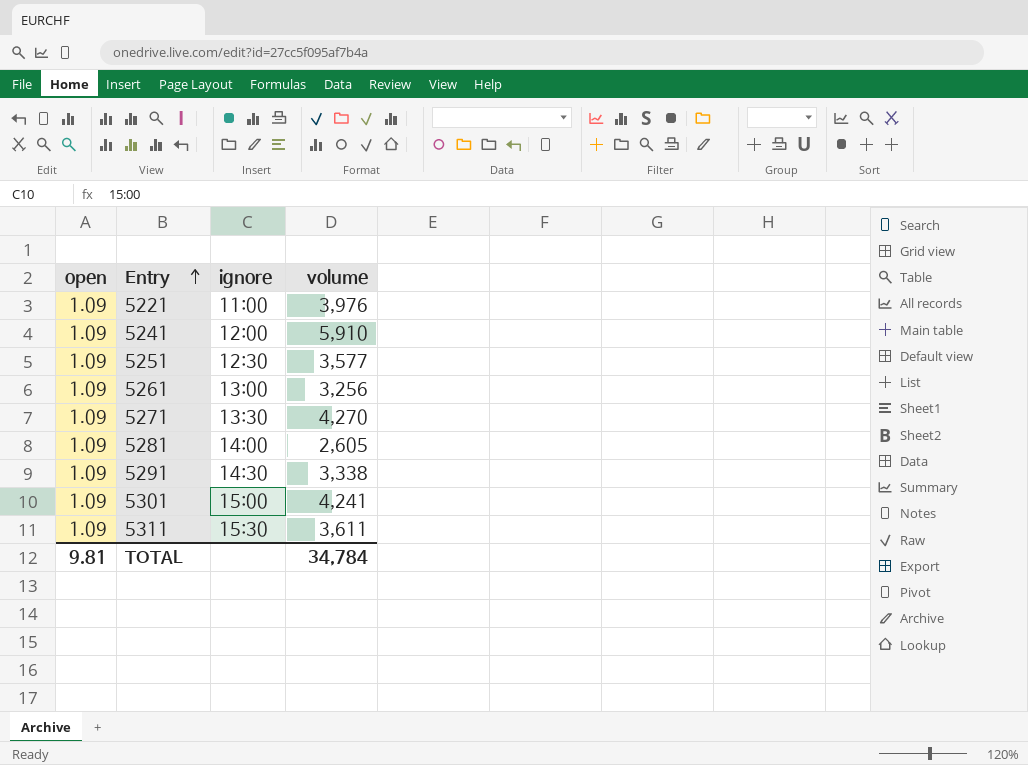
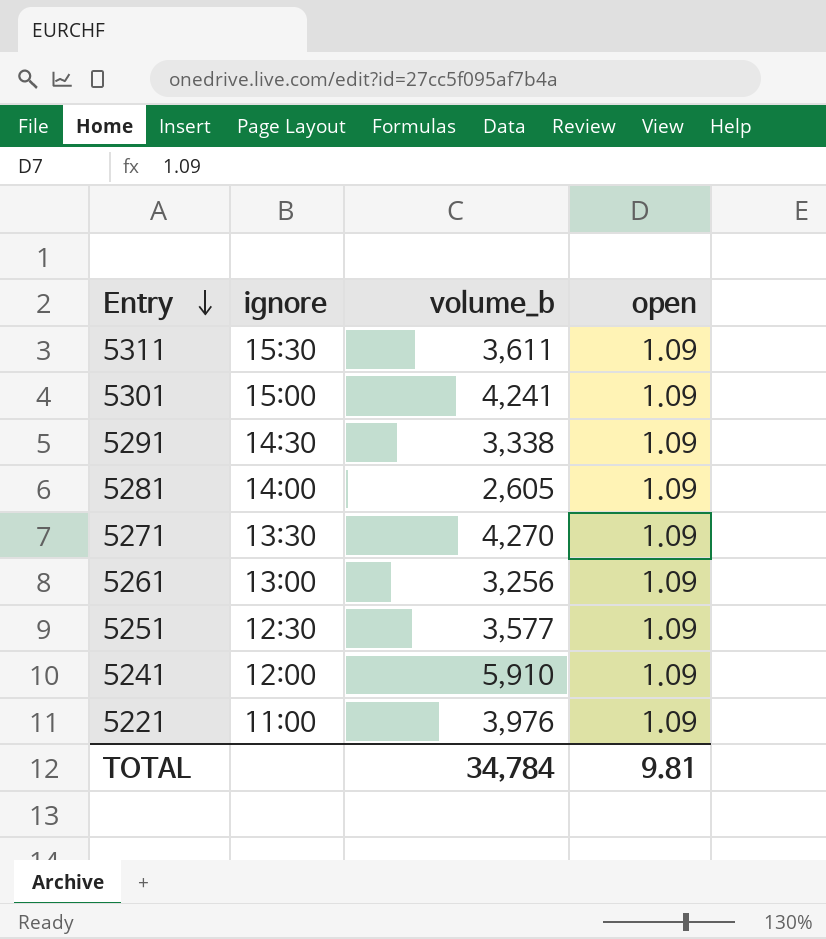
row order: Entry ascending -> Entry descending
column name: volume -> volume_b
column open | position: 1 -> 4

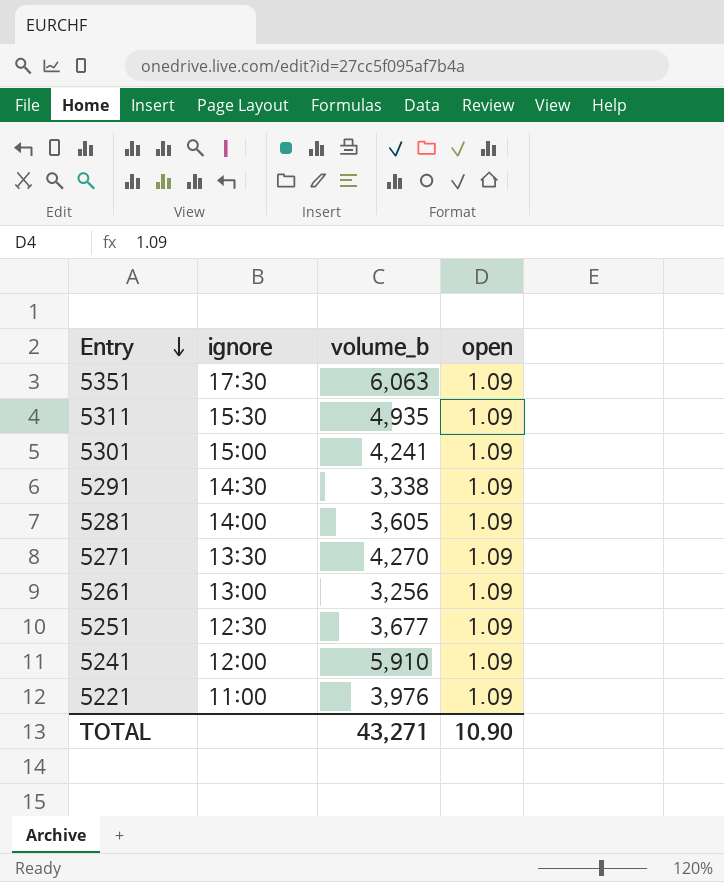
row 5351: none -> 17:30 | 6,063 | 1.09
5311 | volume_b: 3,611 -> 4,935
5281 | volume_b: 2,605 -> 3,605
5251 | volume_b: 3,577 -> 3,677
TOTAL | volume_b: 34,784 -> 43,271
TOTAL | open: 9.81 -> 10.90

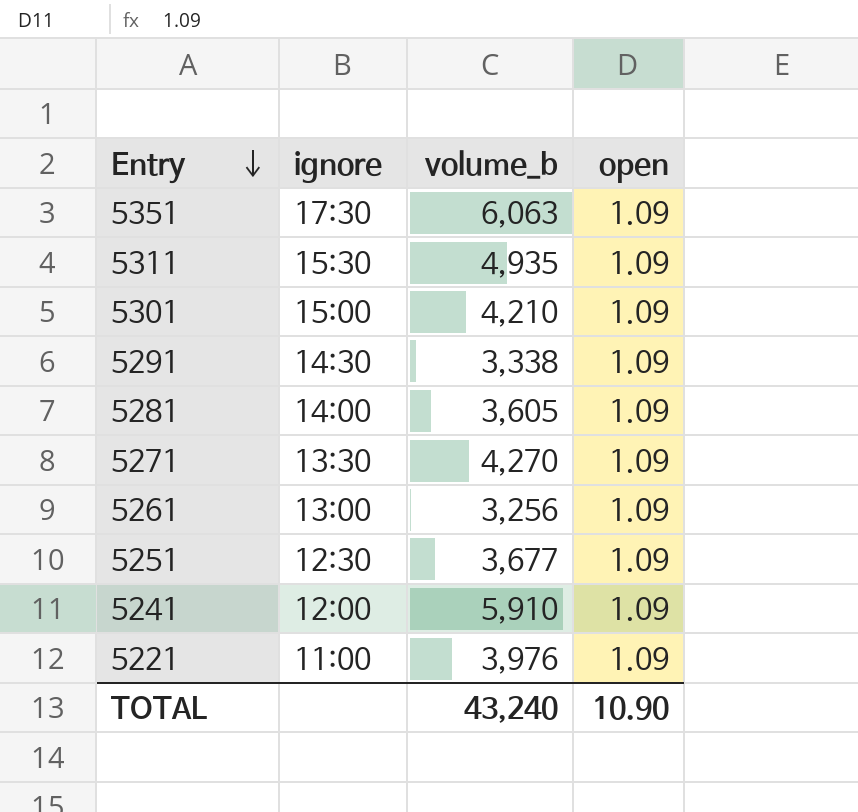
5301 | volume_b: 4,241 -> 4,210
TOTAL | volume_b: 43,271 -> 43,240

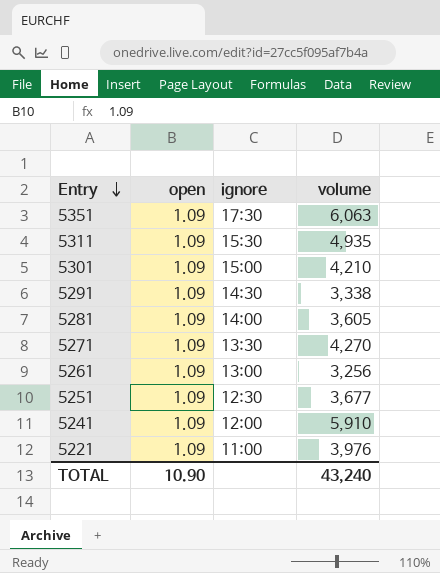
column open | position: 4 -> 2
column name: volume_b -> volume

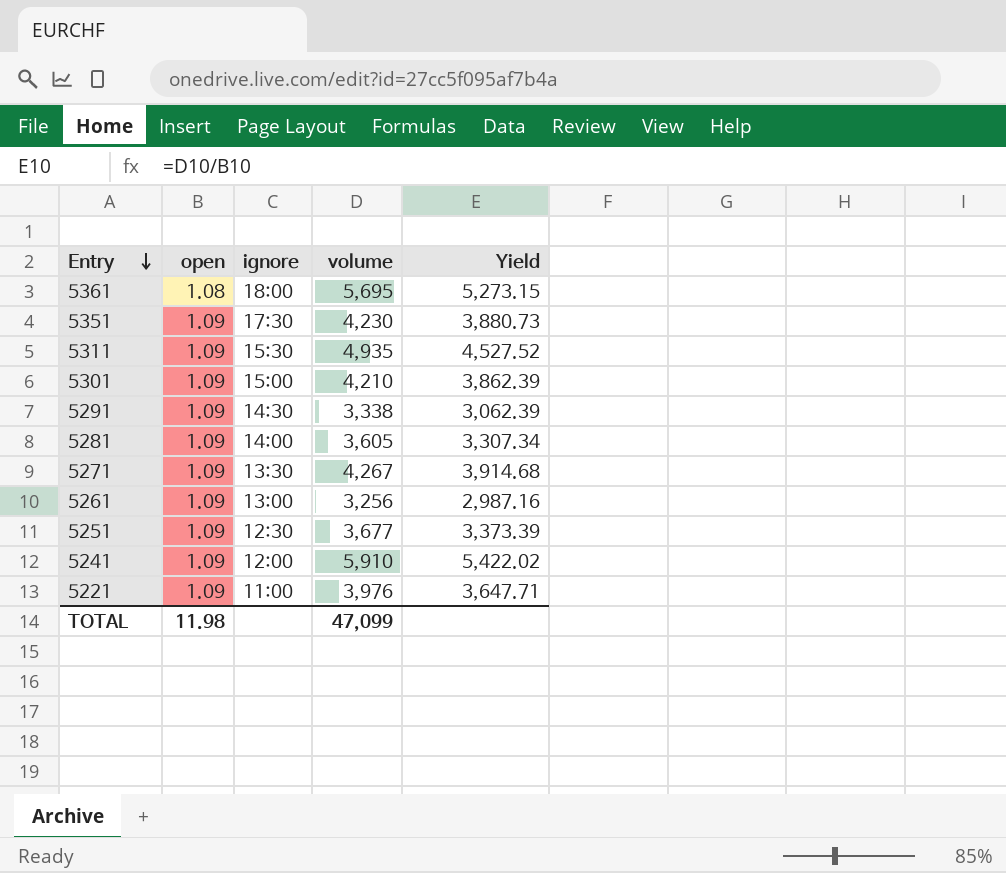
column Yield | formula: none -> [volume] / [open]
row 5361: none -> 1.08 | 18:00 | 5,695 | 5,273.15
5351 | volume: 6,063 -> 4,230
5271 | volume: 4,270 -> 4,267
TOTAL | open: 10.90 -> 11.98
TOTAL | volume: 43,240 -> 47,099

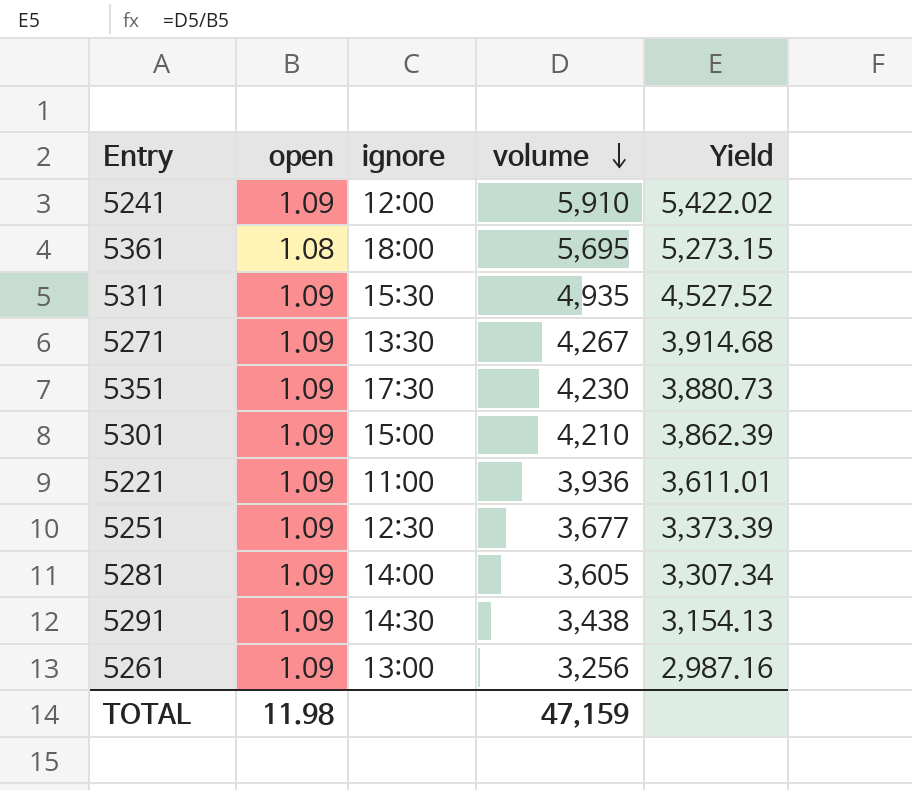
row order: Entry descending -> volume descending
5221 | volume: 3,976 -> 3,936
5221 | Yield: 3,647.71 -> 3,611.01
5291 | volume: 3,338 -> 3,438
5291 | Yield: 3,062.39 -> 3,154.13
TOTAL | volume: 47,099 -> 47,159

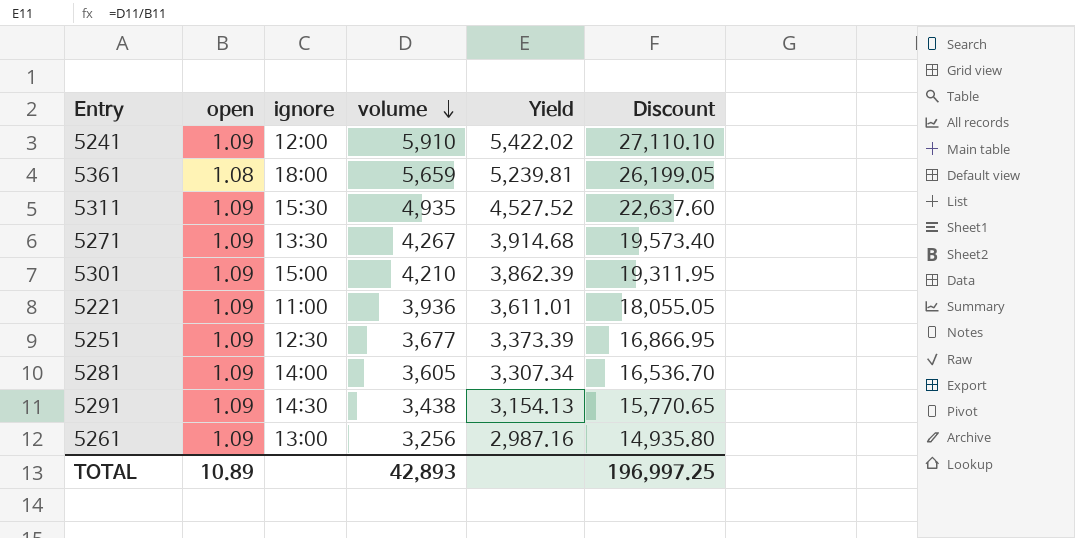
column Discount | formula: none -> [Yield] * 5
row 5351: 1.09 | 17:30 | 4,230 | 3,880.73 -> none
5361 | volume: 5,695 -> 5,659
5361 | Yield: 5,273.15 -> 5,239.81
TOTAL | open: 11.98 -> 10.89
TOTAL | volume: 47,159 -> 42,893

